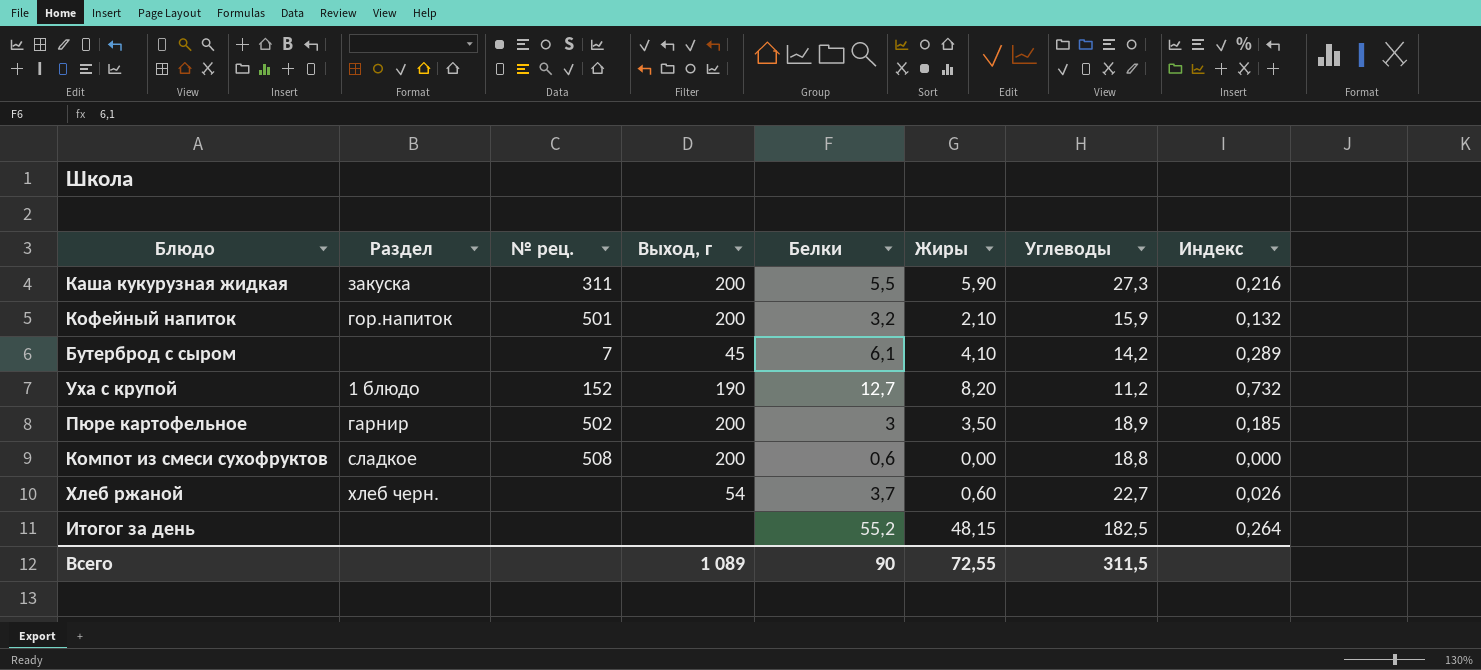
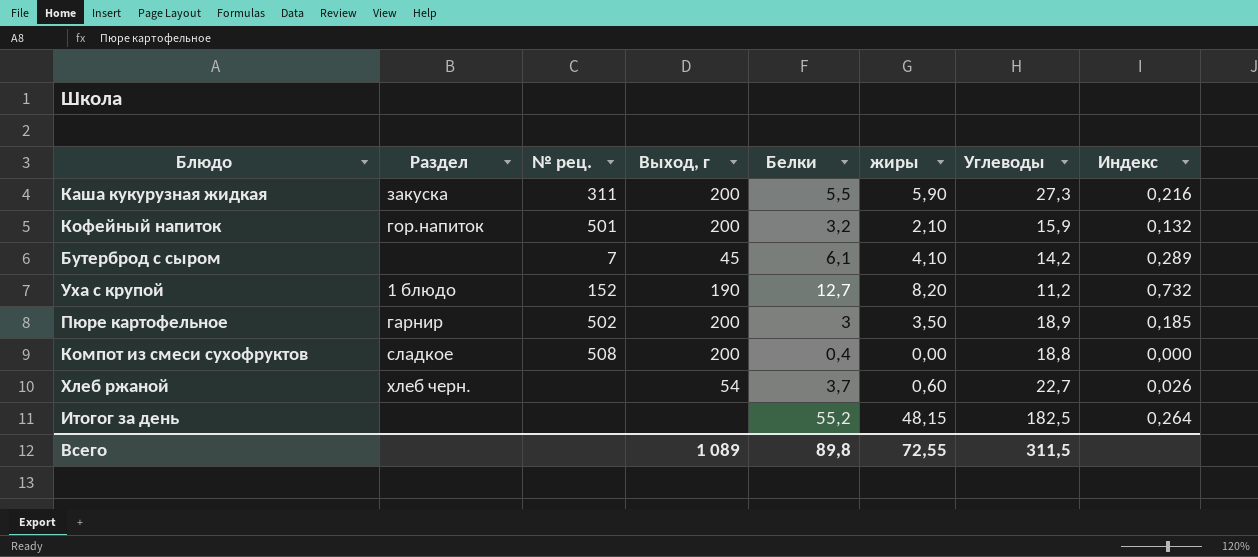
column name: Жиры -> жиры
Компот из смеси сухофруктов | Белки: 0,6 -> 0,4
Всего | Белки: 90 -> 89,8

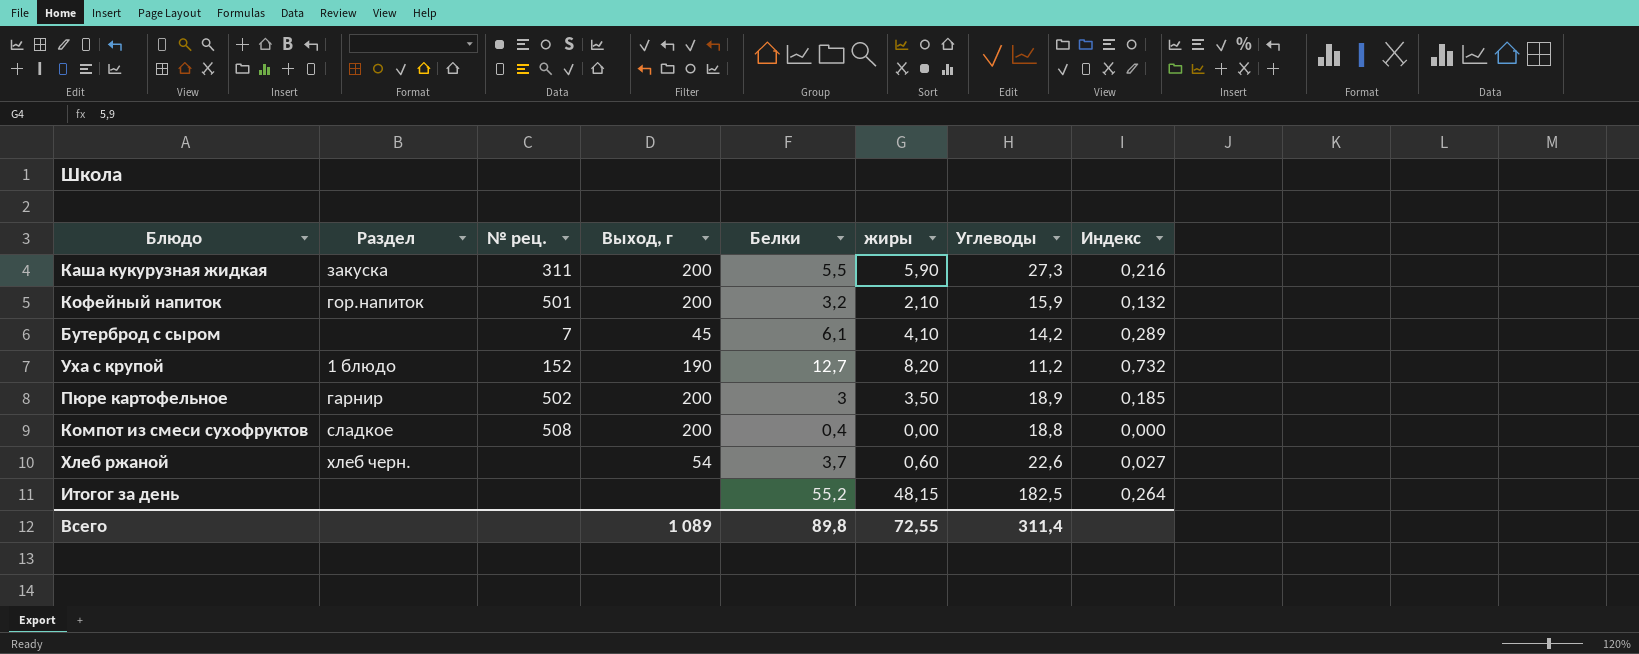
Хлеб ржаной | Углеводы: 22,7 -> 22,6
Хлеб ржаной | Индекс: 0,026 -> 0,027
Всего | Углеводы: 311,5 -> 311,4

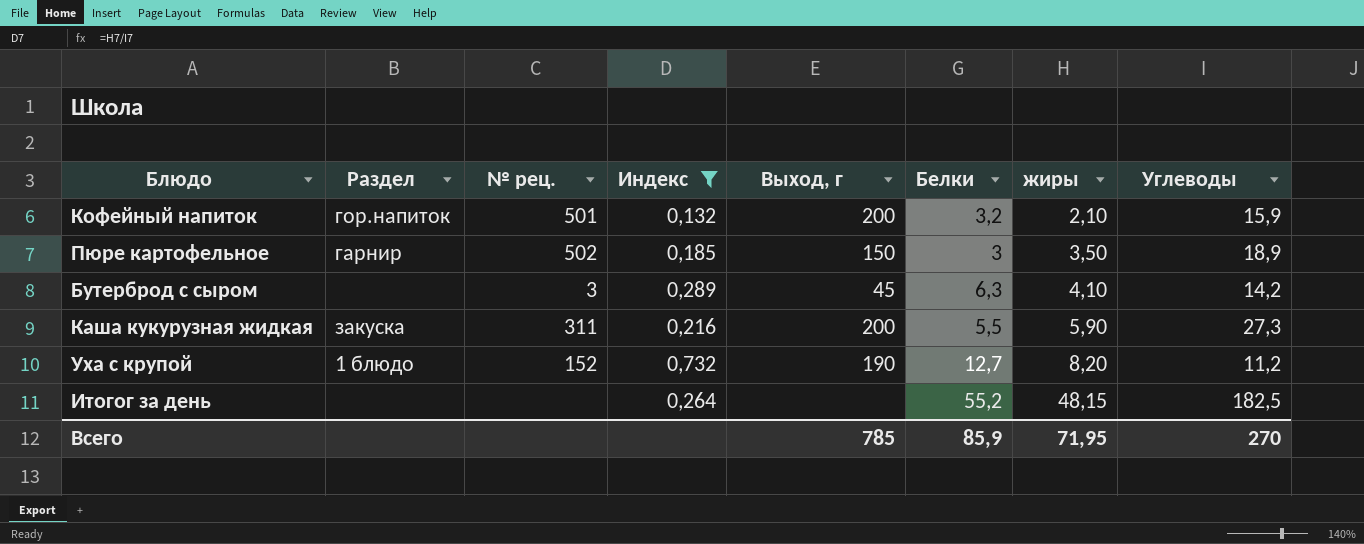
filter: none -> Индекс >= 0,132
row order: none -> жиры ascending
column Индекс | position: 8 -> 4
Пюре картофельное | Выход, г: 200 -> 150
Бутерброд с сыром | № рец.: 7 -> 3
Бутерброд с сыром | Белки: 6,1 -> 6,3
Всего | Выход, г: 1 089 -> 785
Всего | Белки: 89,8 -> 85,9
Всего | жиры: 72,55 -> 71,95
Всего | Углеводы: 311,4 -> 270

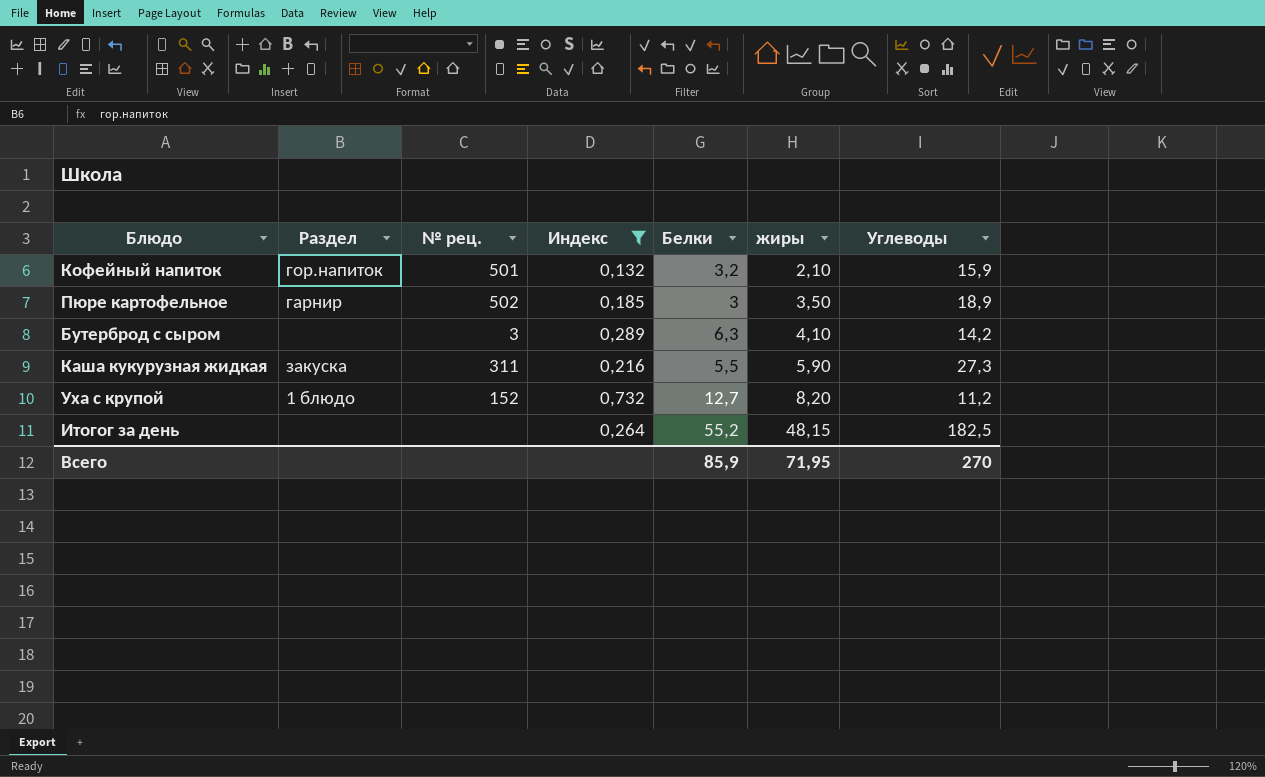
column Выход, г | position: 5 -> none

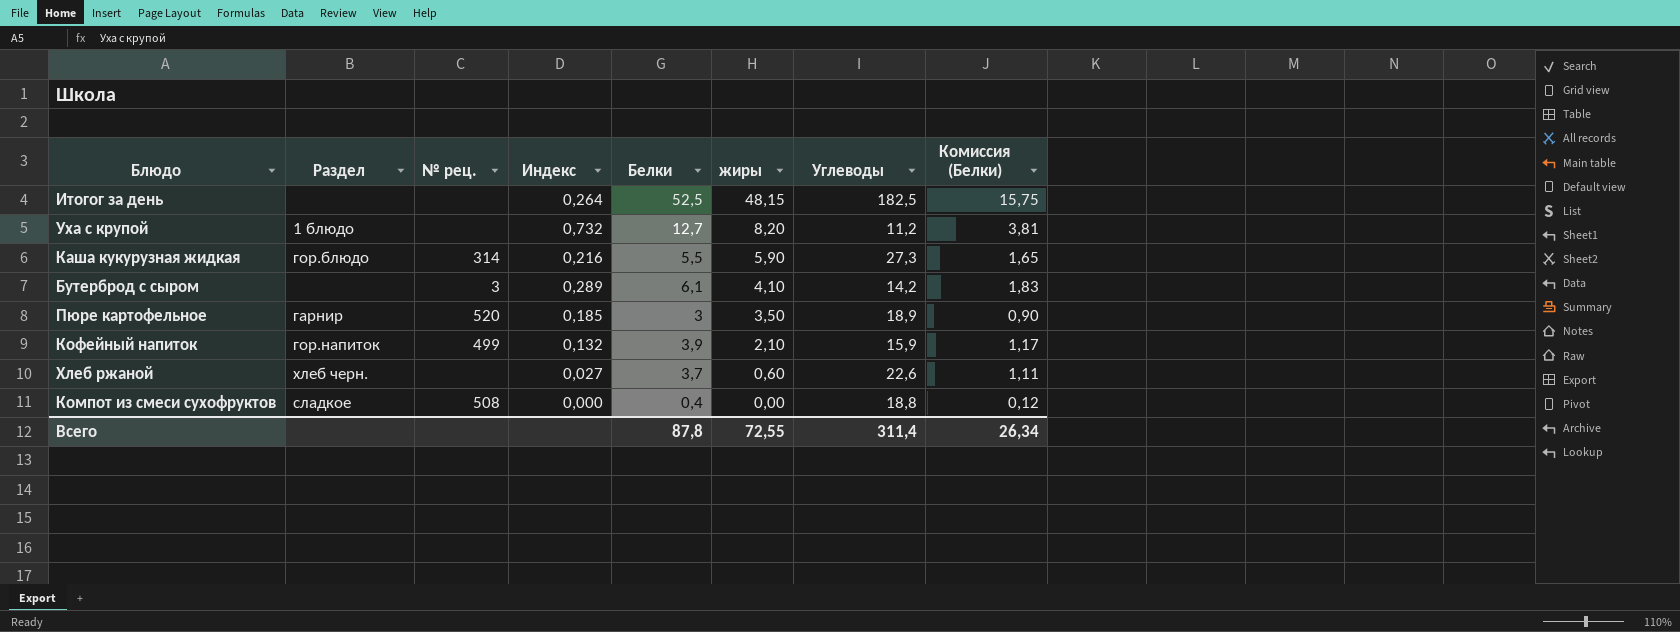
filter: Индекс >= 0,132 -> none
row order: жиры ascending -> жиры descending
column Комиссия (Белки) | formula: none -> [Белки] * 0,3
Итогог за день | Белки: 55,2 -> 52,5
Уха с крупой | № рец.: 152 -> none
Каша кукурузная жидкая | Раздел: закуска -> гор.блюдо
Каша кукурузная жидкая | № рец.: 311 -> 314
Бутерброд с сыром | Белки: 6,3 -> 6,1
Пюре картофельное | № рец.: 502 -> 520
Кофейный напиток | № рец.: 501 -> 499
Кофейный напиток | Белки: 3,2 -> 3,9
Всего | Белки: 85,9 -> 87,8
Всего | жиры: 71,95 -> 72,55
Всего | Углеводы: 270 -> 311,4

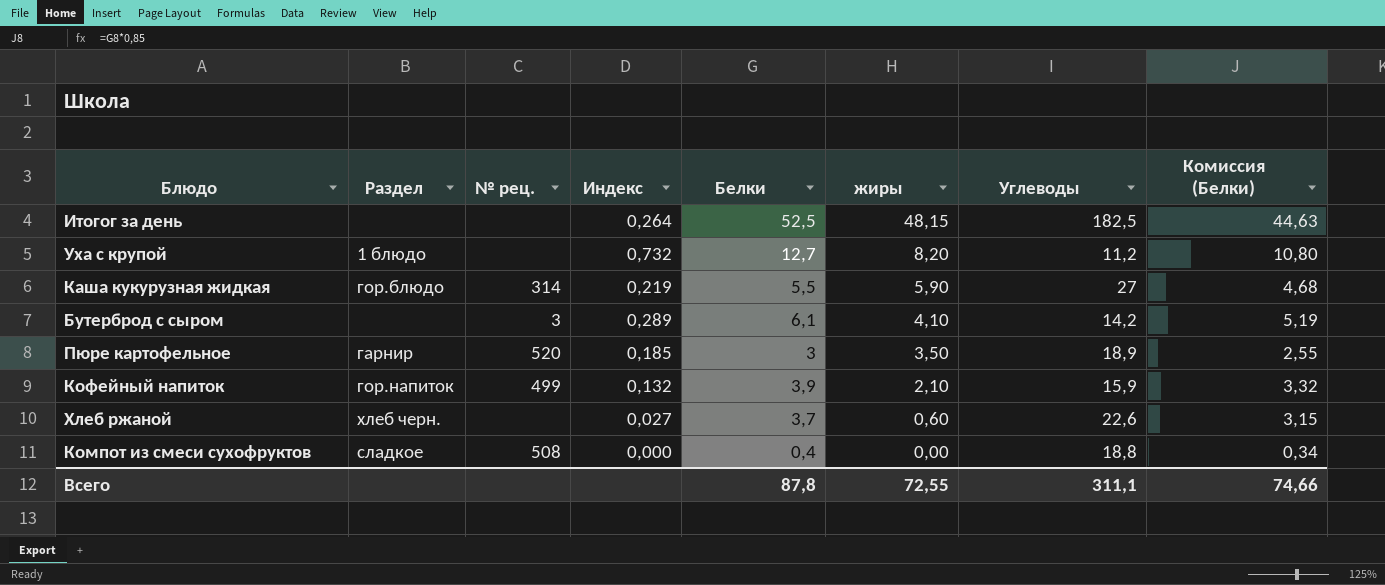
column Комиссия (Белки) | formula: [Белки] * 0,3 -> [Белки] * 0,85
Каша кукурузная жидкая | Индекс: 0,216 -> 0,219
Каша кукурузная жидкая | Углеводы: 27,3 -> 27
Всего | Углеводы: 311,4 -> 311,1
Всего | Комиссия (Белки): 26,34 -> 74,66

